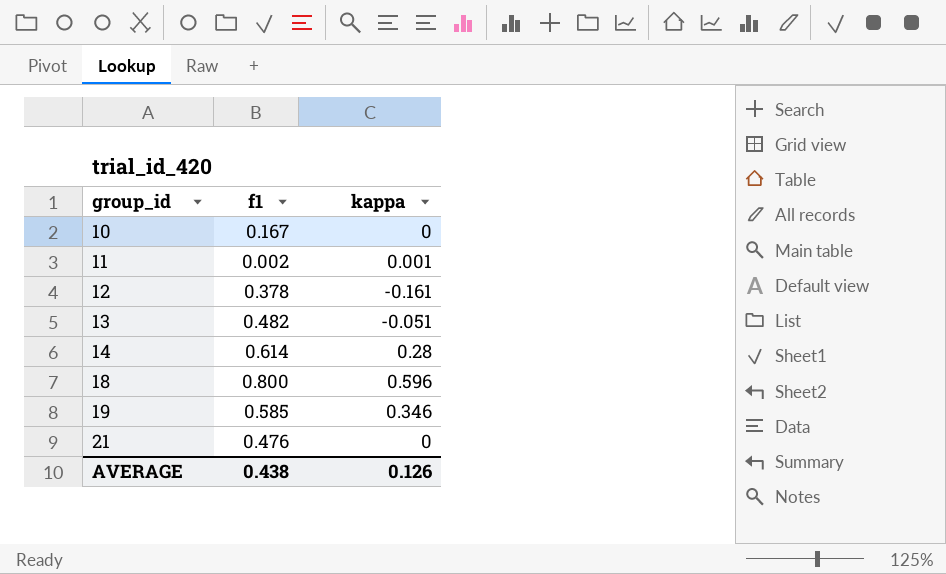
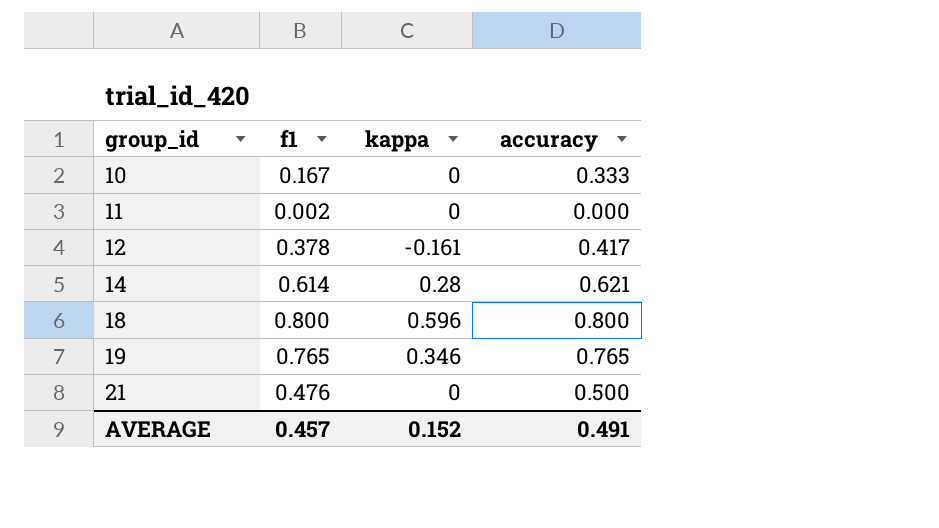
column accuracy | position: none -> 4
row 13: 0.482 | -0.051 -> none
11 | kappa: 0.001 -> 0
19 | f1: 0.585 -> 0.765
AVERAGE | f1: 0.438 -> 0.457
AVERAGE | kappa: 0.126 -> 0.152

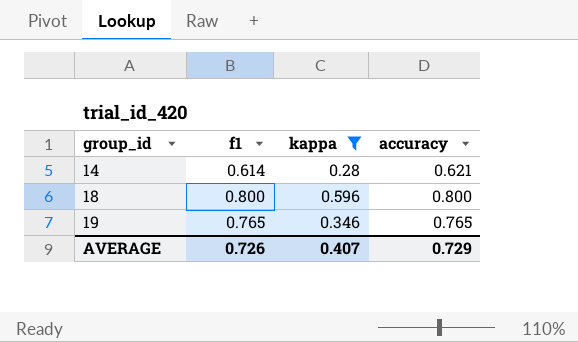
filter: none -> kappa >= 0.28
AVERAGE | f1: 0.457 -> 0.726
AVERAGE | kappa: 0.152 -> 0.407
AVERAGE | accuracy: 0.491 -> 0.729

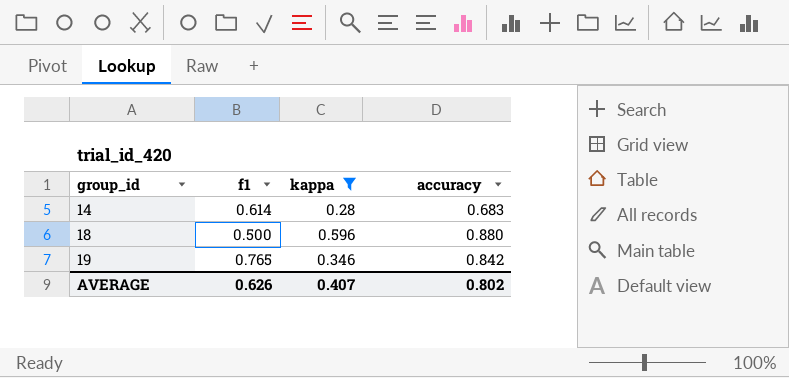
14 | accuracy: 0.621 -> 0.683
18 | f1: 0.800 -> 0.500
18 | accuracy: 0.800 -> 0.880
19 | accuracy: 0.765 -> 0.842
AVERAGE | f1: 0.726 -> 0.626
AVERAGE | accuracy: 0.729 -> 0.802

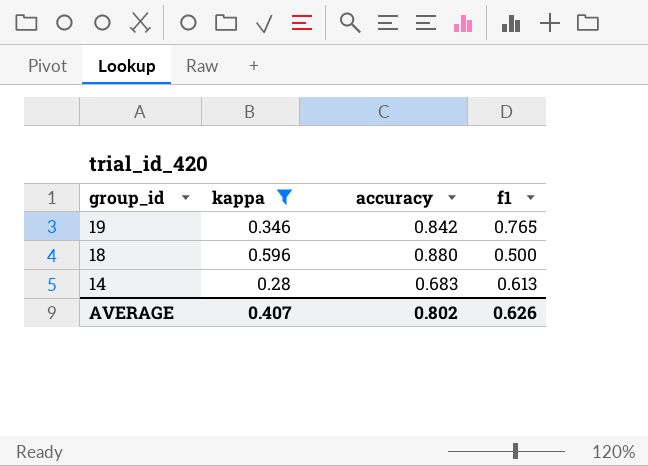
row order: group_id ascending -> group_id descending
column f1 | position: 2 -> 4
14 | f1: 0.614 -> 0.613

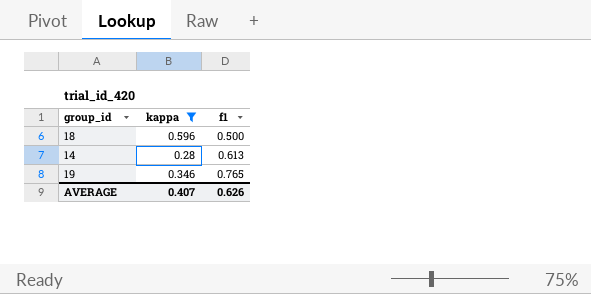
row order: group_id descending -> f1 ascending
column accuracy | position: 3 -> none

